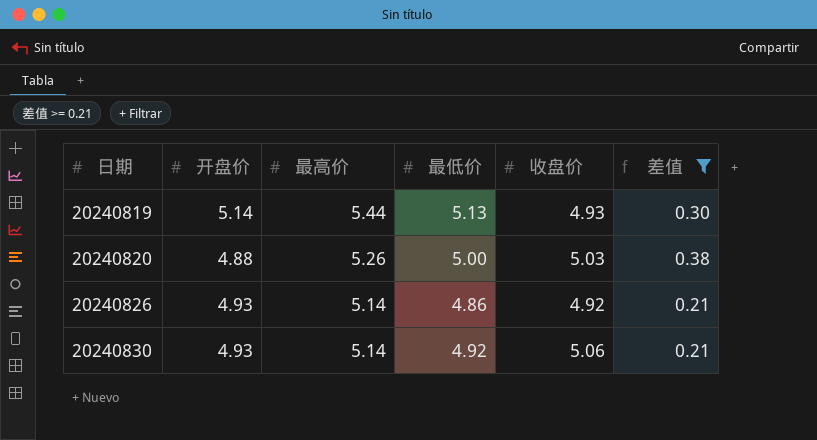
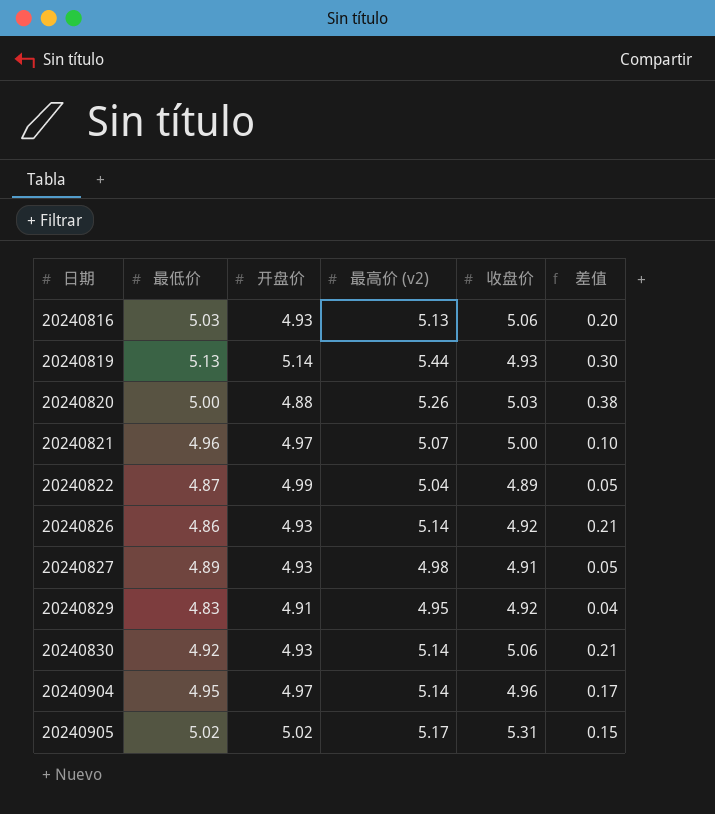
filter: 差值 >= 0.21 -> none
column 最低价 | position: 4 -> 2
column name: 最高价 -> 最高价 (v2)

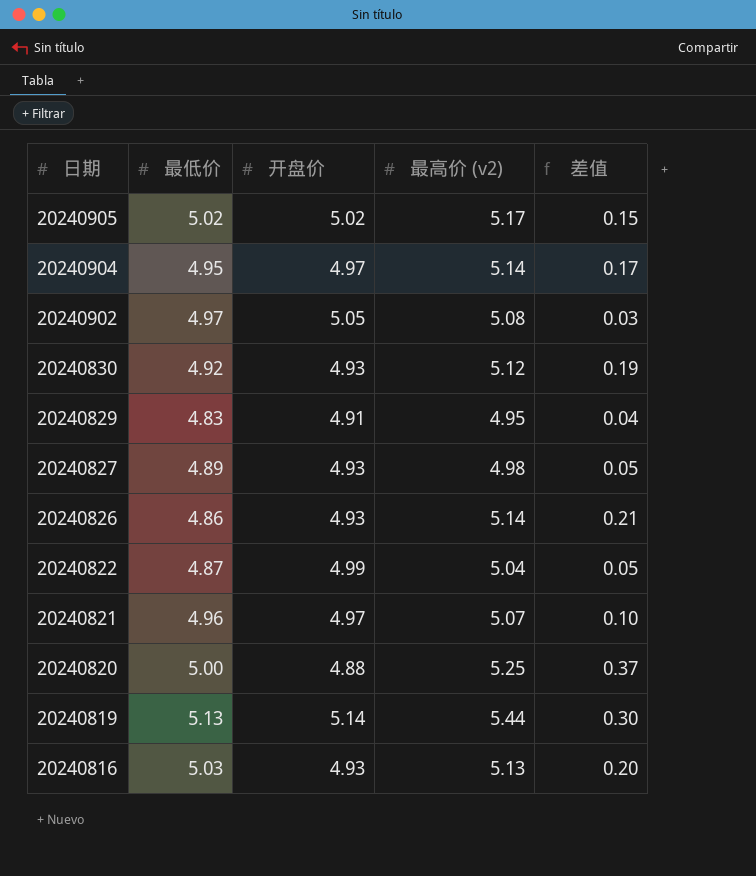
row order: 日期 ascending -> 日期 descending
column 收盘价 | position: 5 -> none
row 20240902: none -> 4.97 | 5.05 | 5.08 | 0.03
20240830 | 最高价 (v2): 5.14 -> 5.12
20240830 | 差值: 0.21 -> 0.19
20240820 | 最高价 (v2): 5.26 -> 5.25
20240820 | 差值: 0.38 -> 0.37

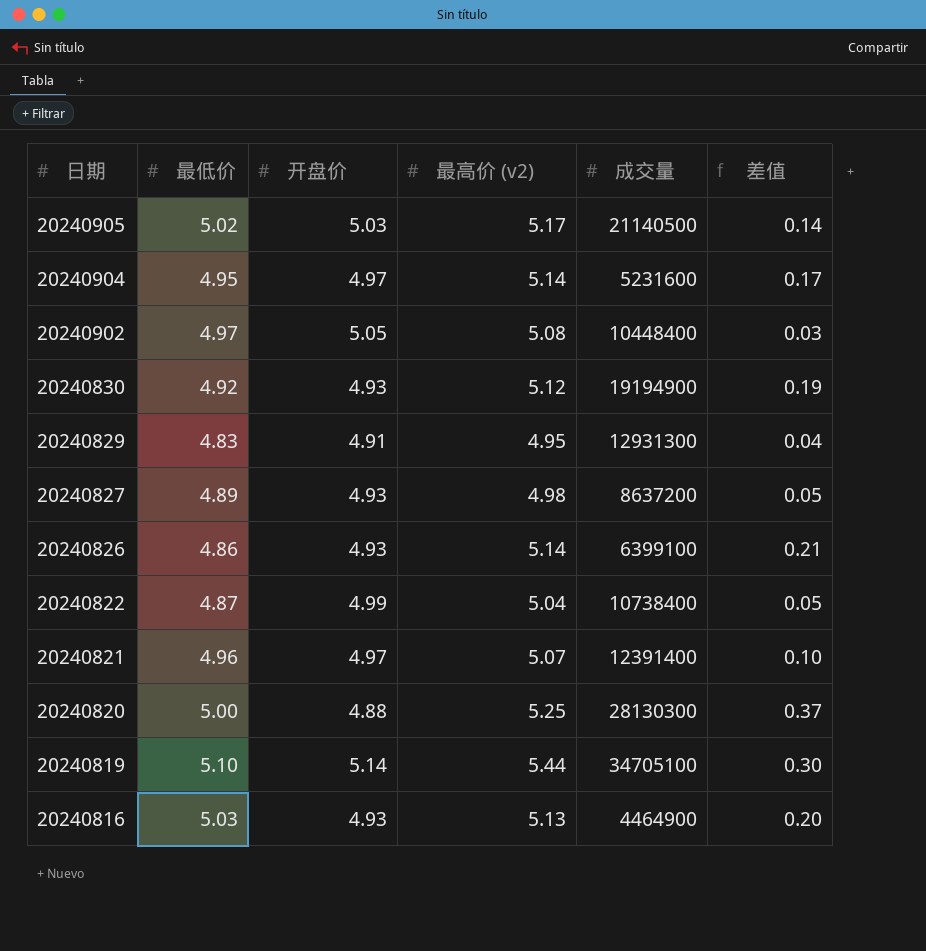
column 成交量 | position: none -> 5
20240905 | 开盘价: 5.02 -> 5.03
20240905 | 差值: 0.15 -> 0.14
20240819 | 最低价: 5.13 -> 5.10

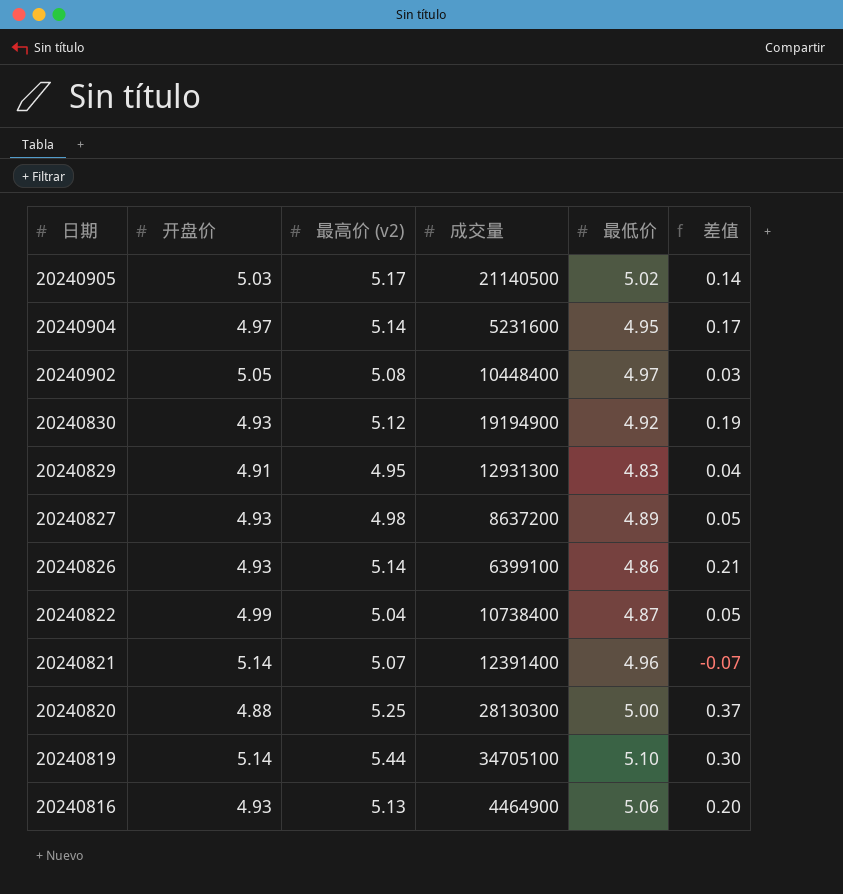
column 最低价 | position: 2 -> 5
20240821 | 开盘价: 4.97 -> 5.14
20240821 | 差值: 0.10 -> -0.07
20240816 | 最低价: 5.03 -> 5.06

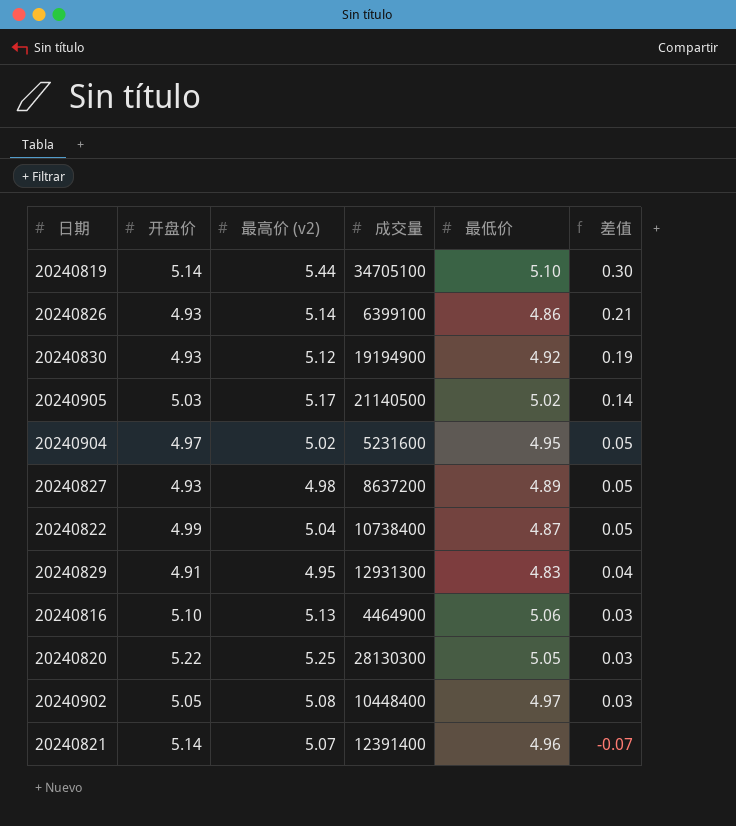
row order: 日期 descending -> 差值 descending
20240904 | 最高价 (v2): 5.14 -> 5.02
20240904 | 差值: 0.17 -> 0.05
20240816 | 开盘价: 4.93 -> 5.10
20240816 | 差值: 0.20 -> 0.03
20240820 | 开盘价: 4.88 -> 5.22
20240820 | 最低价: 5.00 -> 5.05
20240820 | 差值: 0.37 -> 0.03

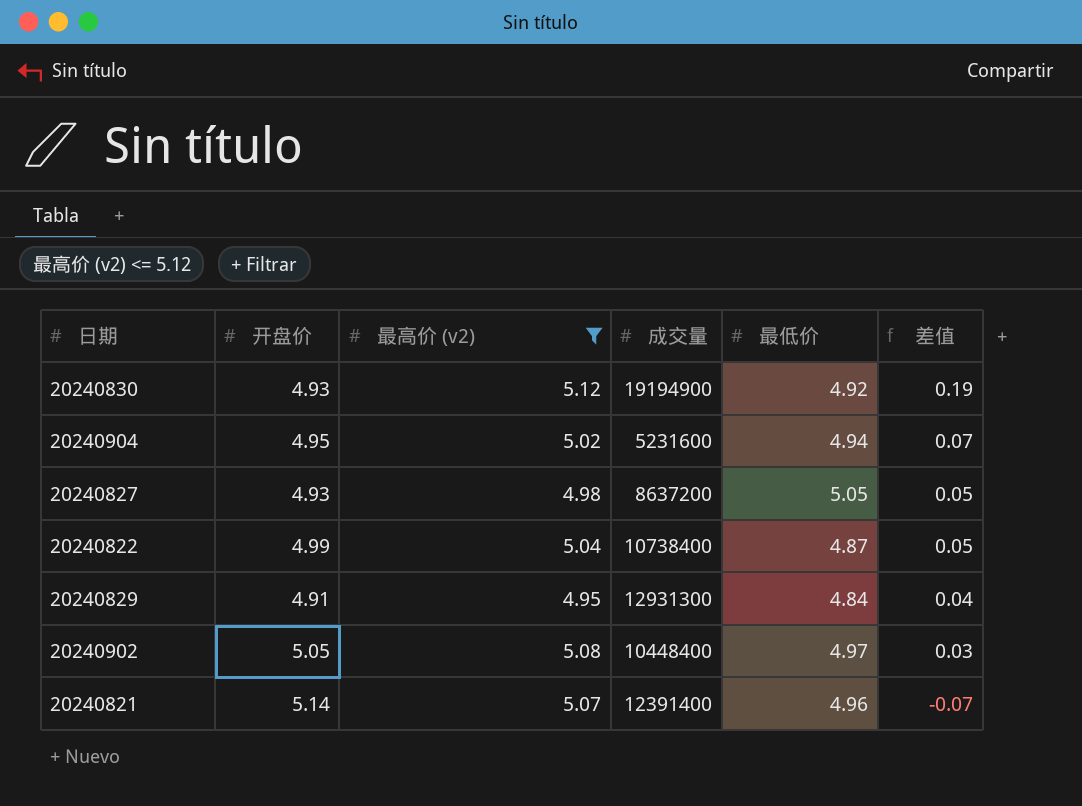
filter: none -> 最高价 (v2) <= 5.12
20240904 | 开盘价: 4.97 -> 4.95
20240904 | 最低价: 4.95 -> 4.94
20240904 | 差值: 0.05 -> 0.07
20240827 | 最低价: 4.89 -> 5.05
20240829 | 最低价: 4.83 -> 4.84

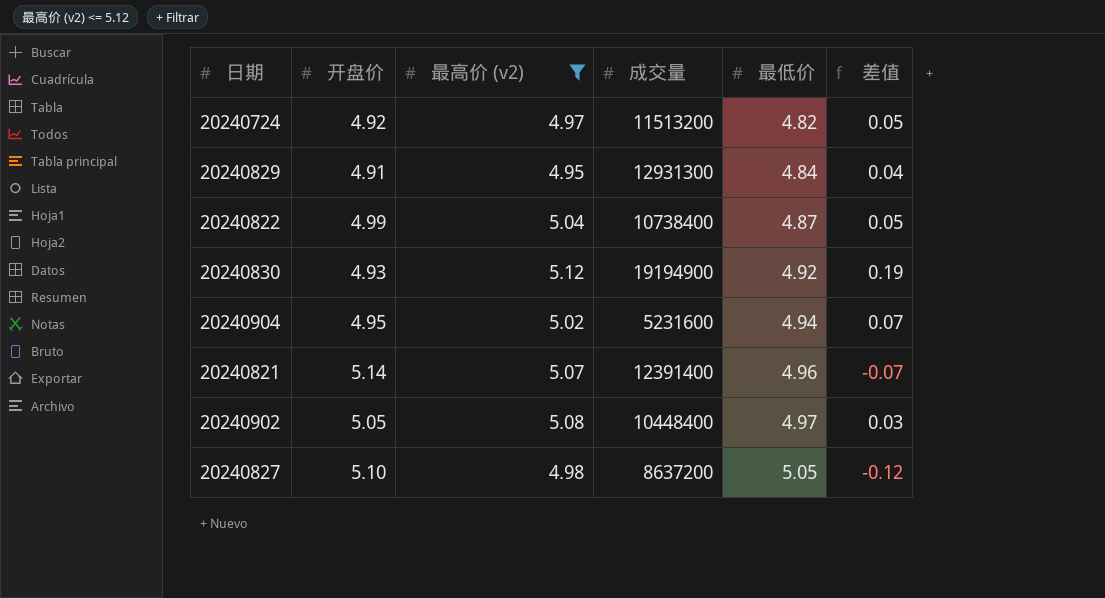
row order: 差值 descending -> 最低价 ascending
row 20240724: none -> 4.92 | 4.97 | 11513200 | 4.82 | 0.05
20240827 | 开盘价: 4.93 -> 5.10
20240827 | 差值: 0.05 -> -0.12

